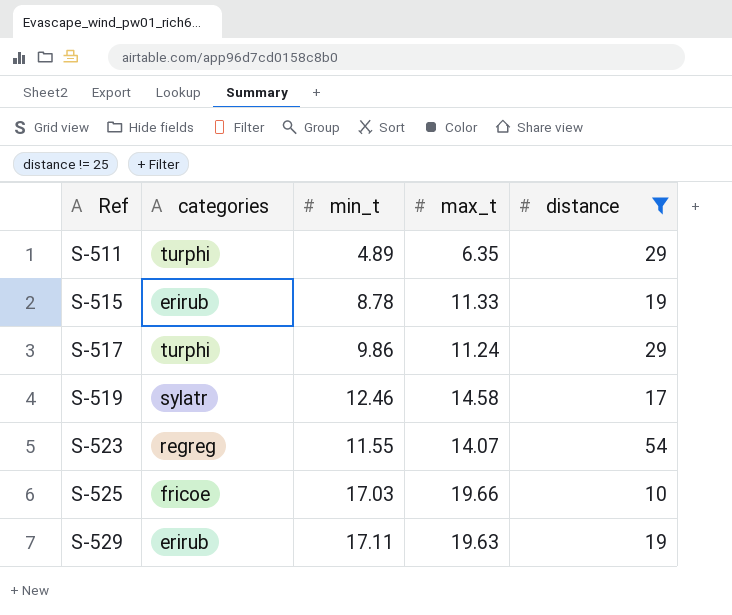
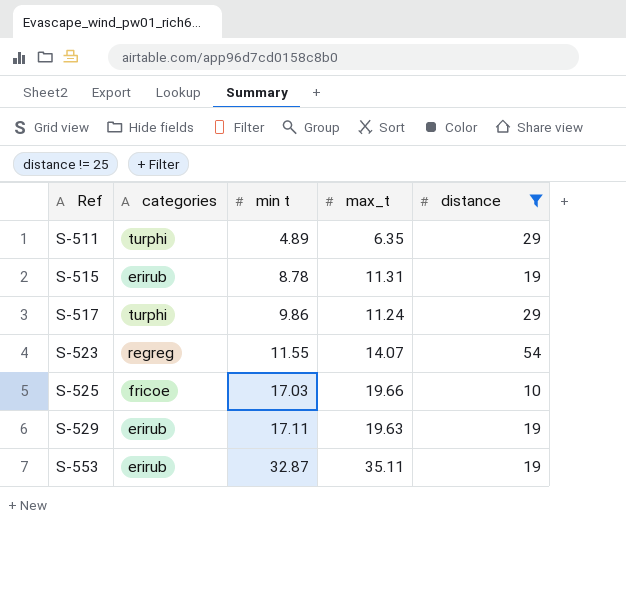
column name: min_t -> min t
row S-519: sylatr | 12.46 | 14.58 | 17 -> none
S-515 | max_t: 11.33 -> 11.31
row S-553: none -> erirub | 32.87 | 35.11 | 19

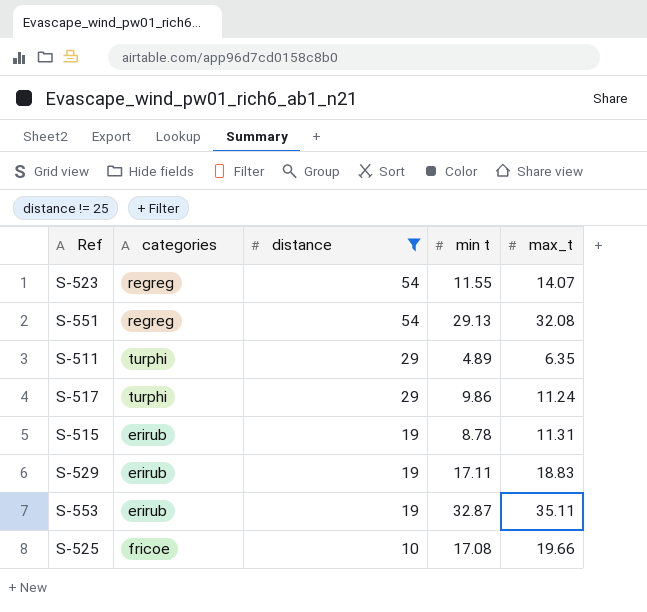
row order: Ref ascending -> distance descending
column distance | position: 5 -> 3
row S-551: none -> regreg | 54 | 29.13 | 32.08
S-529 | max_t: 19.63 -> 18.83
S-525 | min t: 17.03 -> 17.08

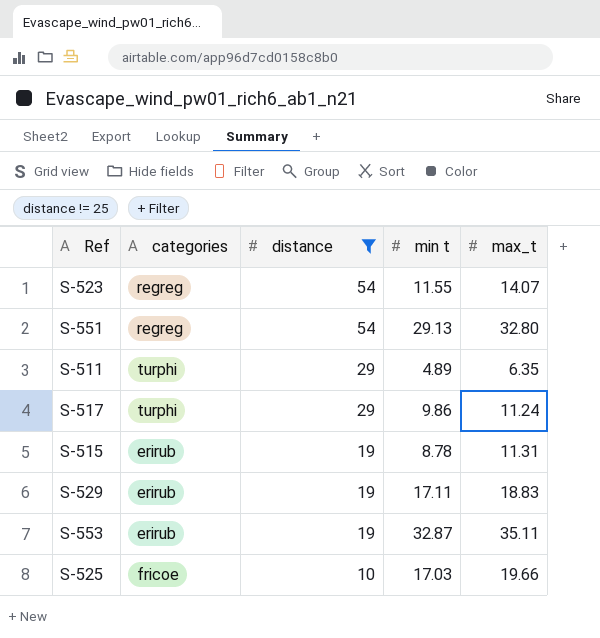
S-551 | max_t: 32.08 -> 32.80
S-525 | min t: 17.08 -> 17.03

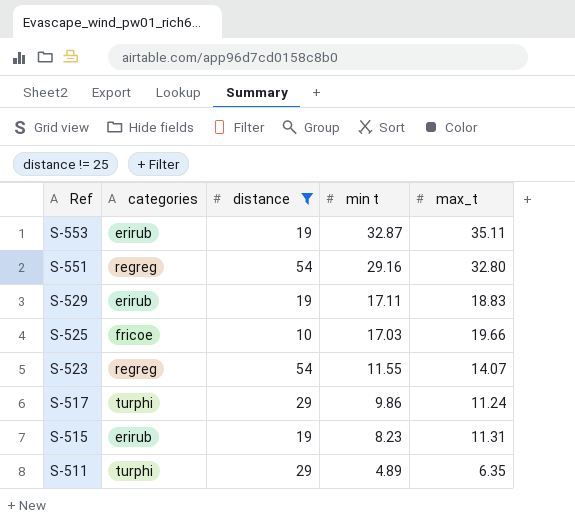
row order: distance descending -> Ref descending
S-551 | min t: 29.13 -> 29.16
S-515 | min t: 8.78 -> 8.23

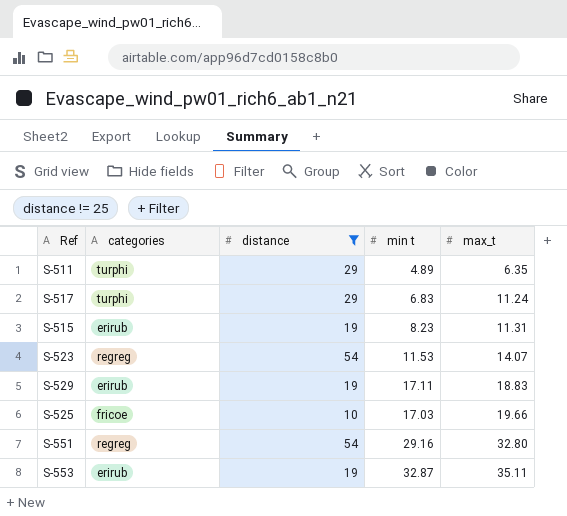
row order: Ref descending -> max_t ascending
S-517 | min t: 9.86 -> 6.83
S-523 | min t: 11.55 -> 11.53

